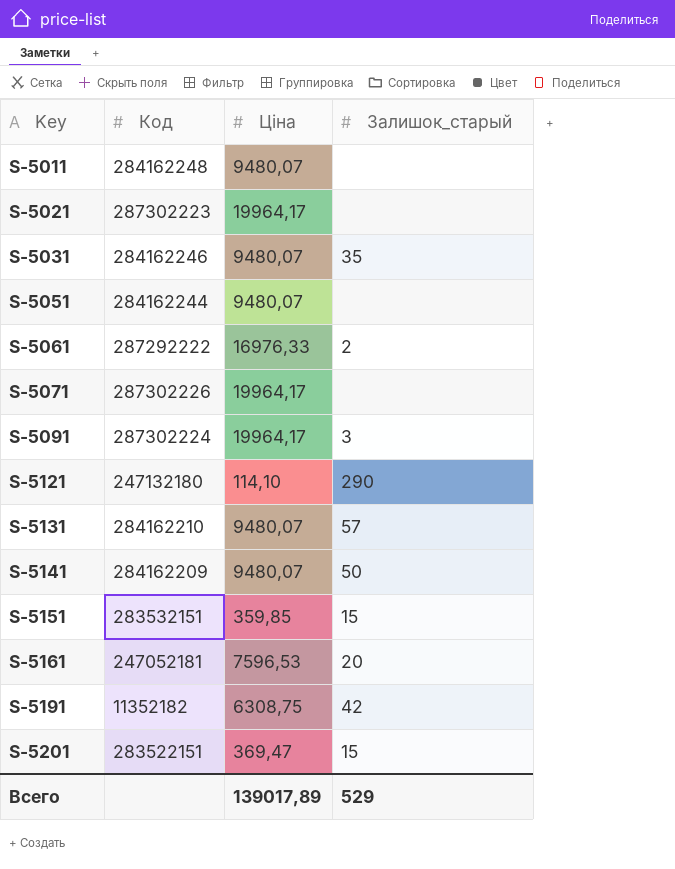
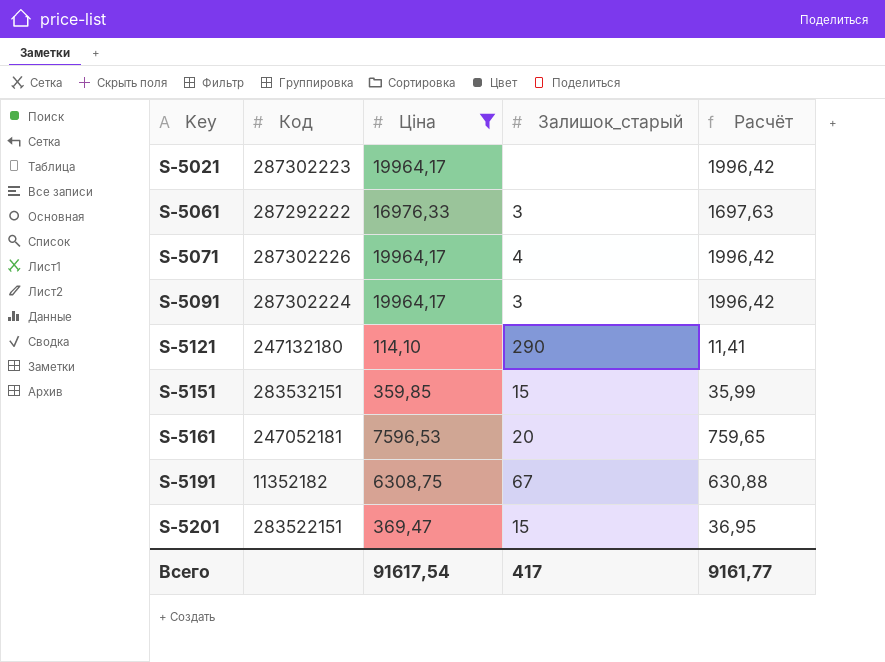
filter: none -> Ціна != 9480,07
column Расчёт | formula: none -> [Ціна] * 0,1
S-5061 | Залишок_старый: 2 -> 3
S-5071 | Залишок_старый: none -> 4
S-5191 | Залишок_старый: 42 -> 67
Всего | Ціна: 139017,89 -> 91617,54
Всего | Залишок_старый: 529 -> 417

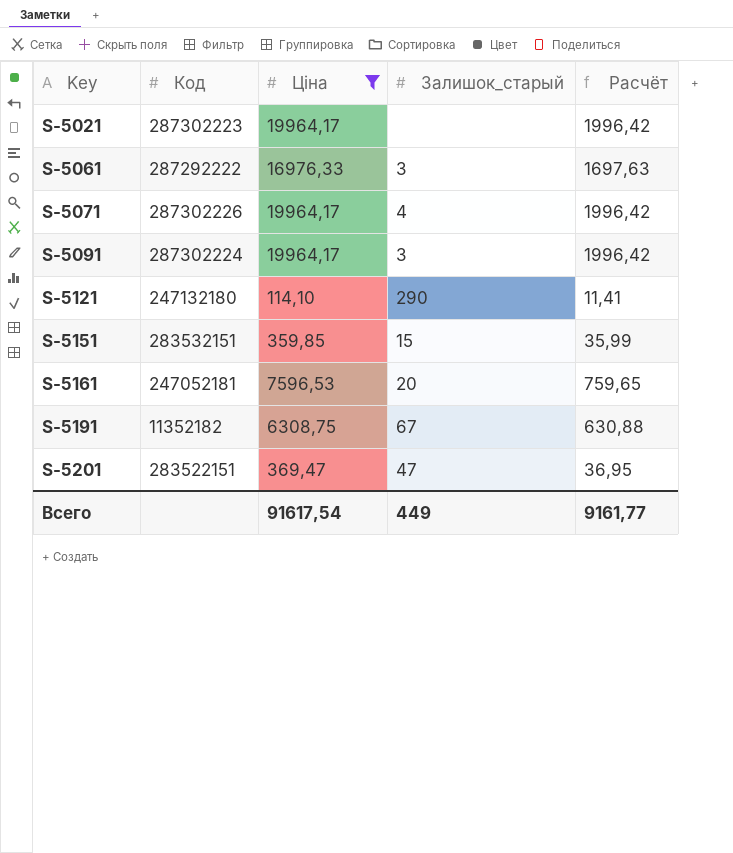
S-5201 | Залишок_старый: 15 -> 47
Всего | Залишок_старый: 417 -> 449

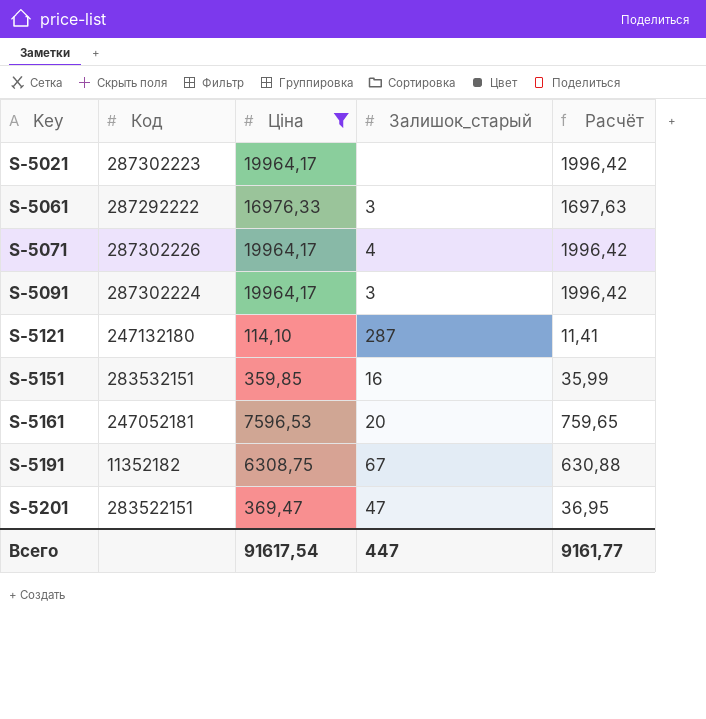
S-5121 | Залишок_старый: 290 -> 287
S-5151 | Залишок_старый: 15 -> 16
Всего | Залишок_старый: 449 -> 447

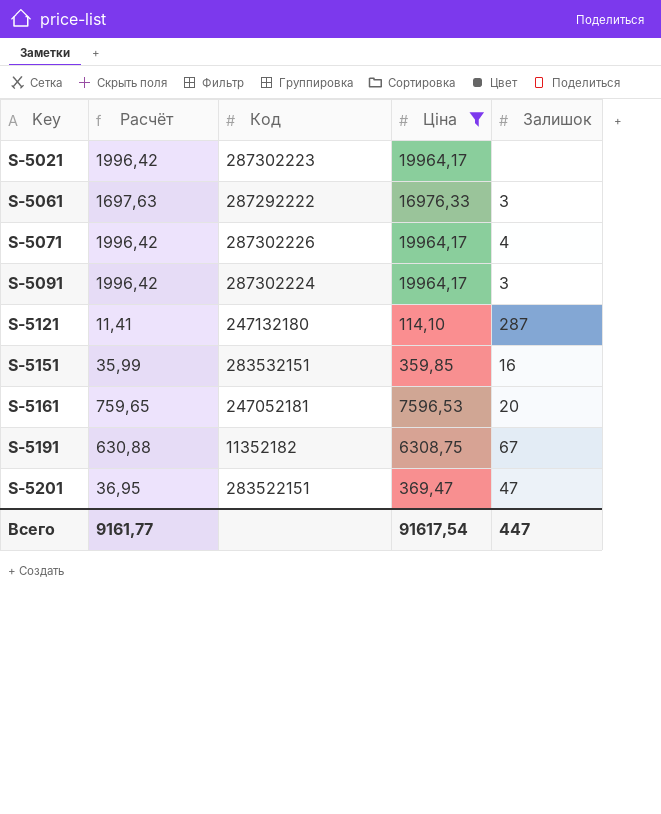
column Расчёт | position: 5 -> 2
column name: Залишок_старый -> Залишок

